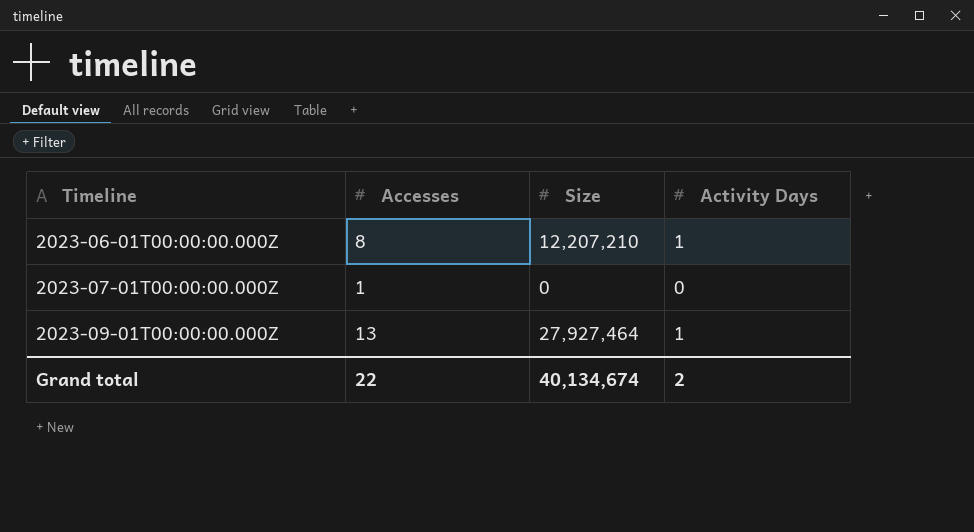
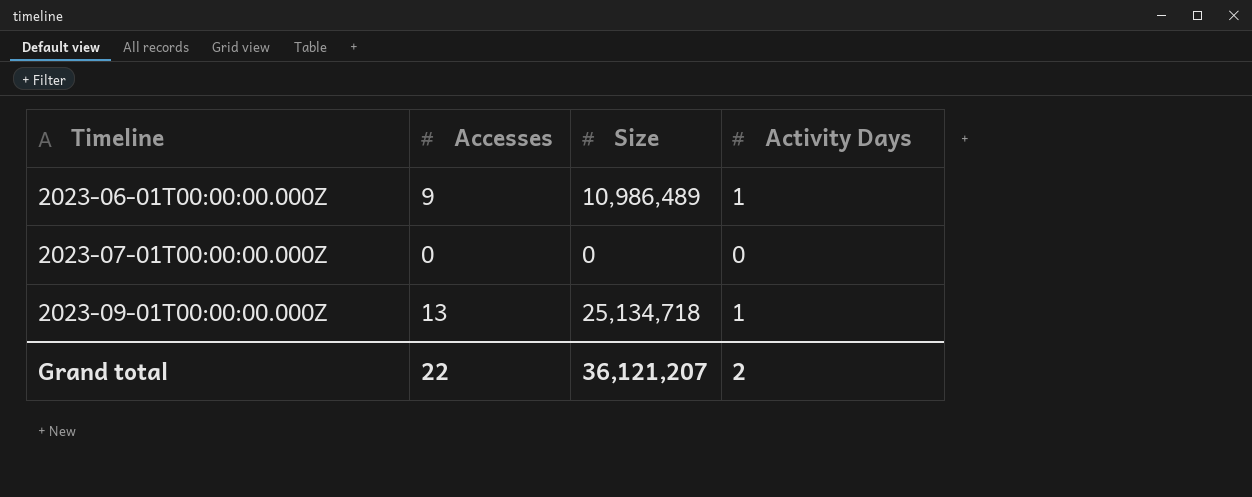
2023-06-01T00:00:00.000Z | Accesses: 8 -> 9
2023-06-01T00:00:00.000Z | Size: 12,207,210 -> 10,986,489
2023-07-01T00:00:00.000Z | Accesses: 1 -> 0
2023-09-01T00:00:00.000Z | Size: 27,927,464 -> 25,134,718
Grand total | Size: 40,134,674 -> 36,121,207

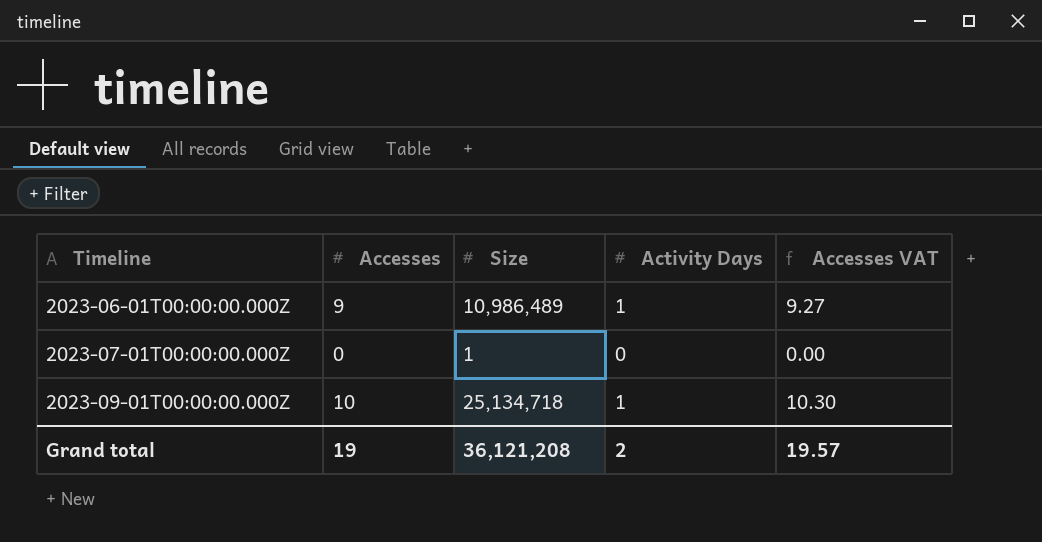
column Accesses VAT | formula: none -> [Accesses] * 1.03
2023-07-01T00:00:00.000Z | Size: 0 -> 1
2023-09-01T00:00:00.000Z | Accesses: 13 -> 10
Grand total | Accesses: 22 -> 19
Grand total | Size: 36,121,207 -> 36,121,208

